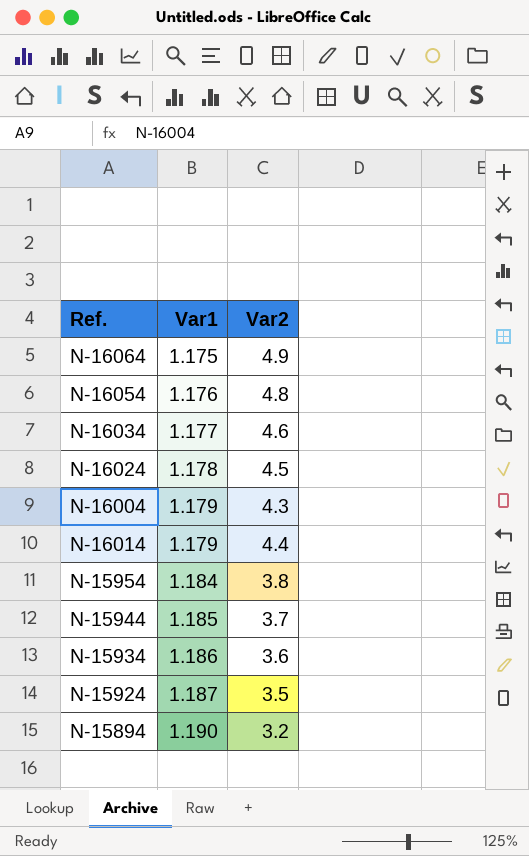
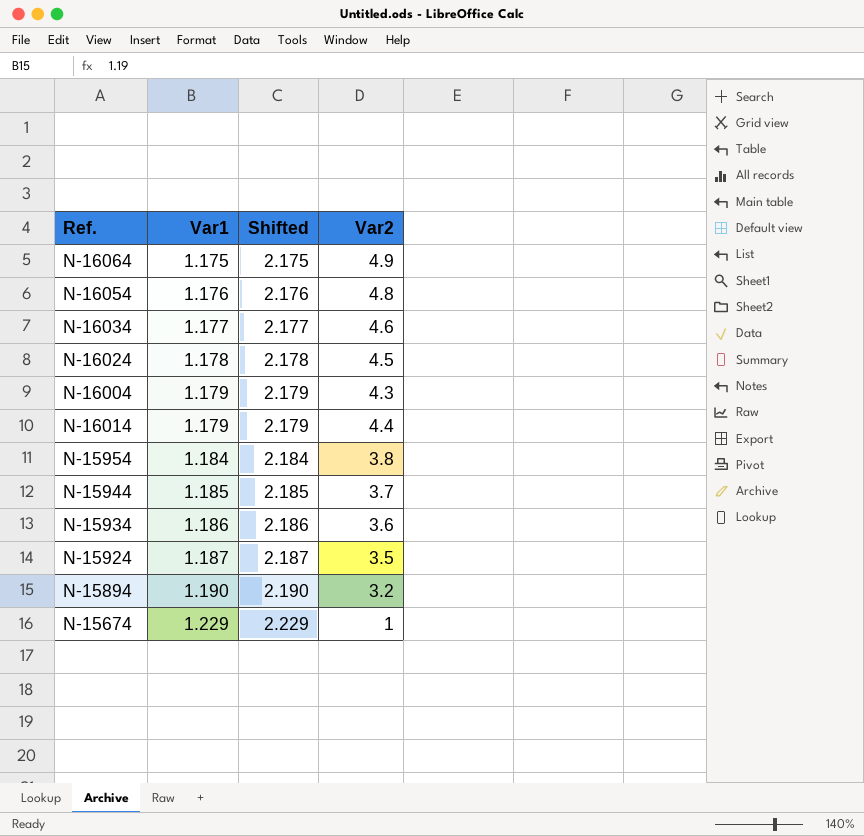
column Shifted | formula: none -> [Var1] + 1
row N-15674: none -> 1.229 | 2.229 | 1

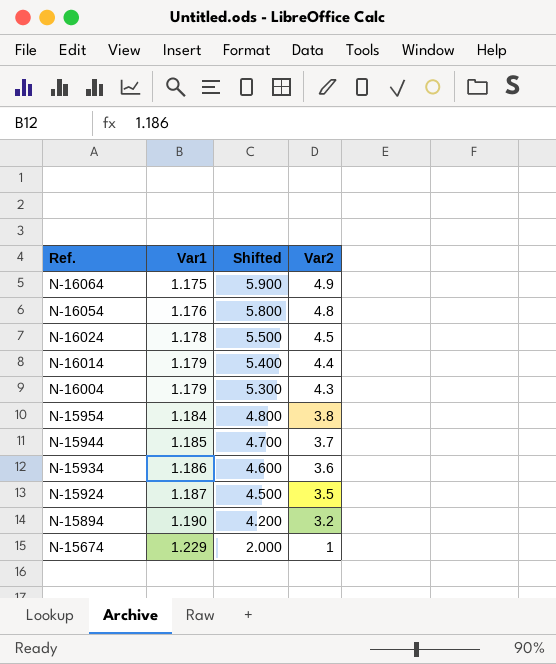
row order: Var1 ascending -> Ref. descending
column Shifted | formula: [Var1] + 1 -> [Var2] + 1
row N-16034: 1.177 | 2.177 | 4.6 -> none

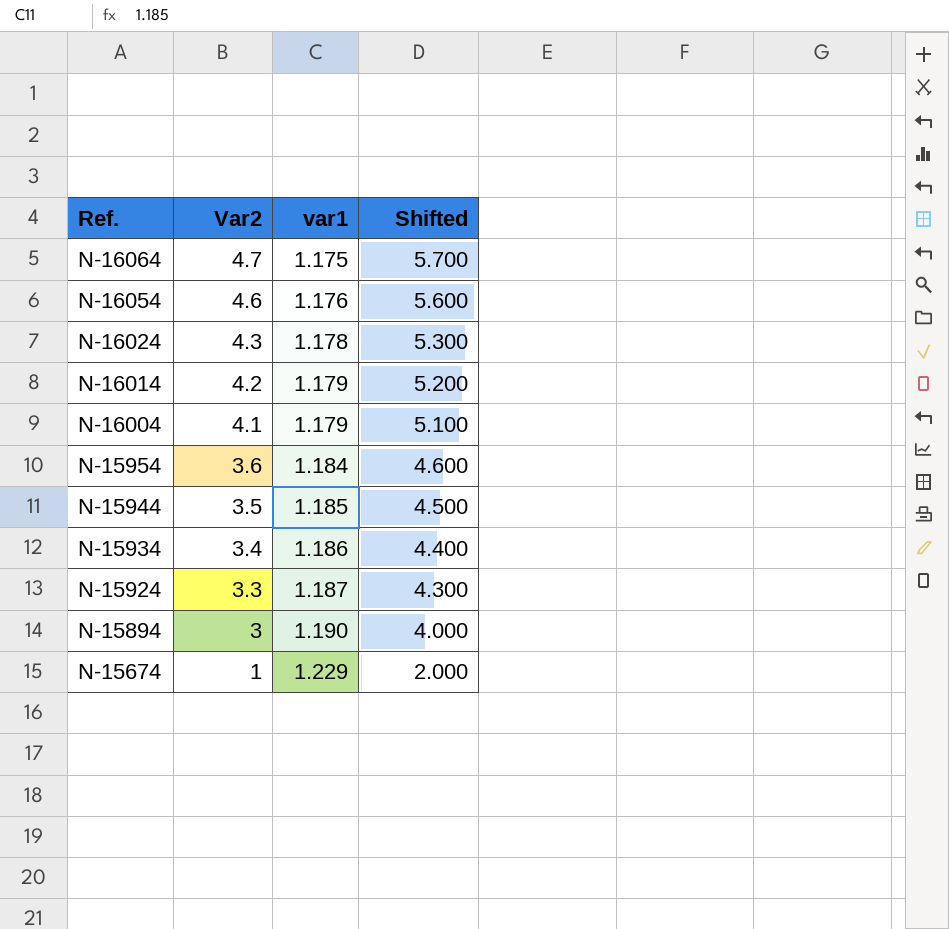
column Var2 | position: 4 -> 2
column name: Var1 -> var1
N-16064 | Var2: 4.9 -> 4.7
N-16064 | Shifted: 5.900 -> 5.700
N-16054 | Var2: 4.8 -> 4.6
N-16054 | Shifted: 5.800 -> 5.600
N-16024 | Var2: 4.5 -> 4.3
N-16024 | Shifted: 5.500 -> 5.300
N-16014 | Var2: 4.4 -> 4.2
N-16014 | Shifted: 5.400 -> 5.200
N-16004 | Var2: 4.3 -> 4.1
N-16004 | Shifted: 5.300 -> 5.100
N-15954 | Var2: 3.8 -> 3.6
N-15954 | Shifted: 4.800 -> 4.600
N-15944 | Var2: 3.7 -> 3.5
N-15944 | Shifted: 4.700 -> 4.500
N-15934 | Var2: 3.6 -> 3.4
N-15934 | Shifted: 4.600 -> 4.400
N-15924 | Var2: 3.5 -> 3.3
N-15924 | Shifted: 4.500 -> 4.300
N-15894 | Var2: 3.2 -> 3
N-15894 | Shifted: 4.200 -> 4.000

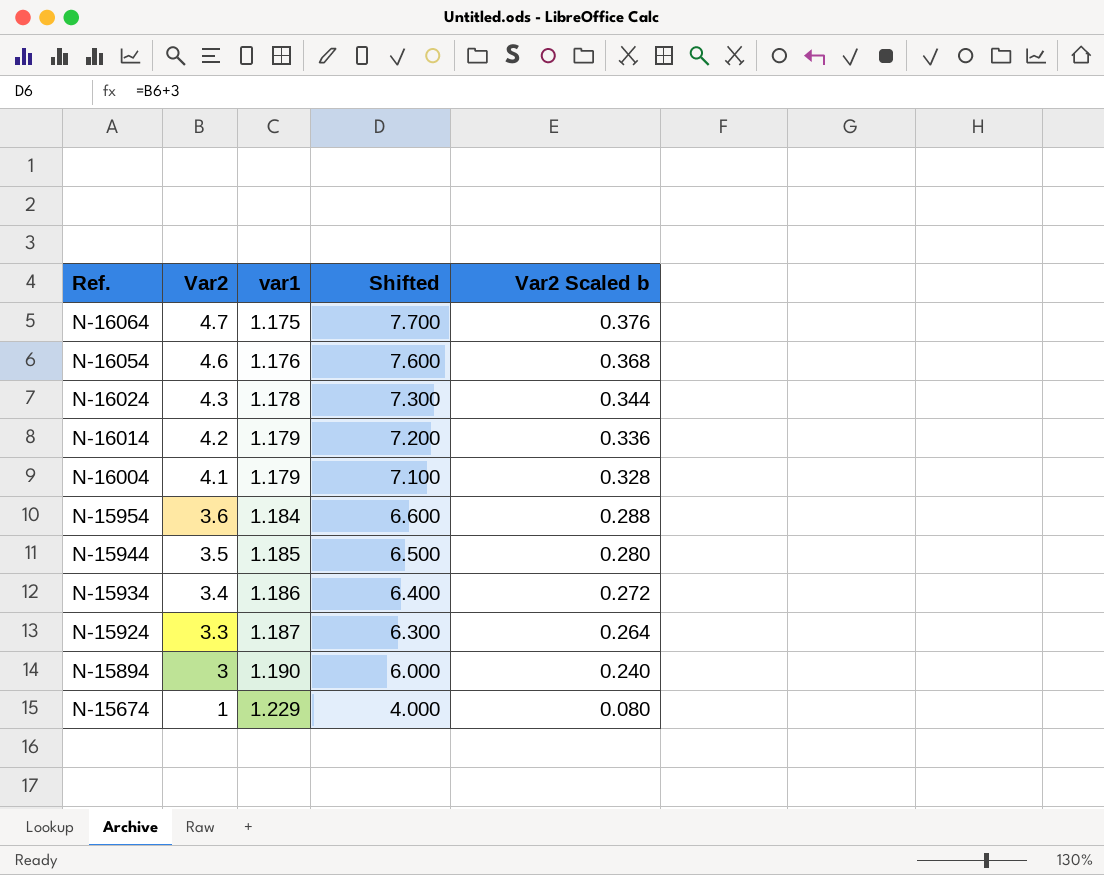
column Shifted | formula: [Var2] + 1 -> [Var2] + 3
column Var2 Scaled b | formula: none -> [Var2] * 0.08

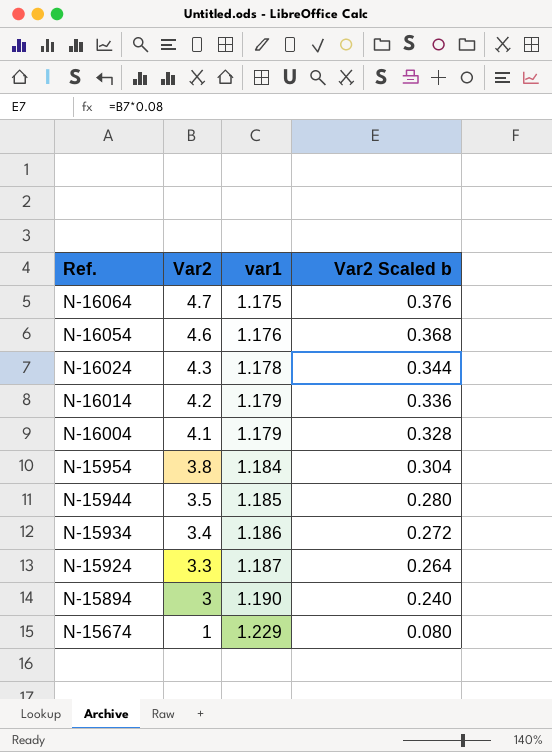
column Shifted | formula: [Var2] + 3 -> none
N-15954 | Var2: 3.6 -> 3.8
N-15954 | Var2 Scaled b: 0.288 -> 0.304

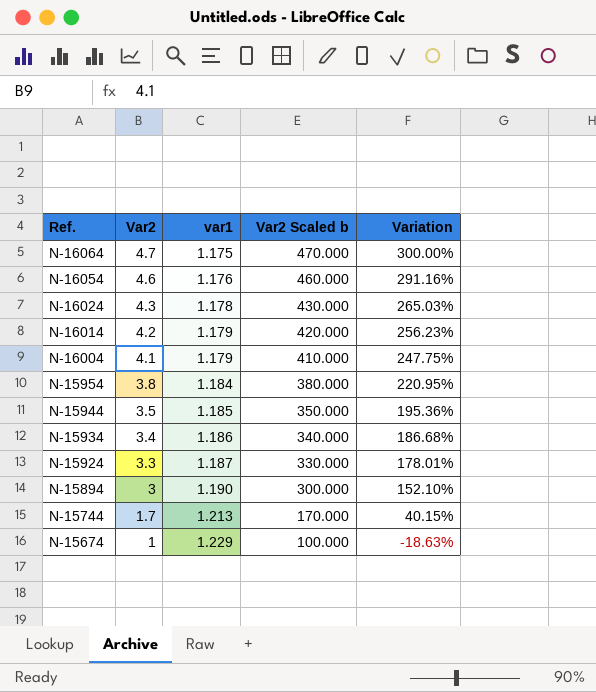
column Var2 Scaled b | formula: [Var2] * 0.08 -> [Var2] * 100
column Variation | formula: none -> ([Var2] - [var1]) / [var1]
row N-15744: none -> 1.7 | 1.213 | 170.000 | 40.15%

